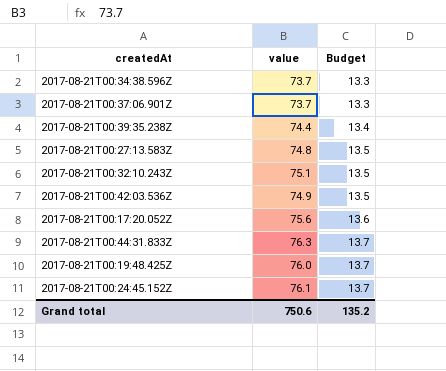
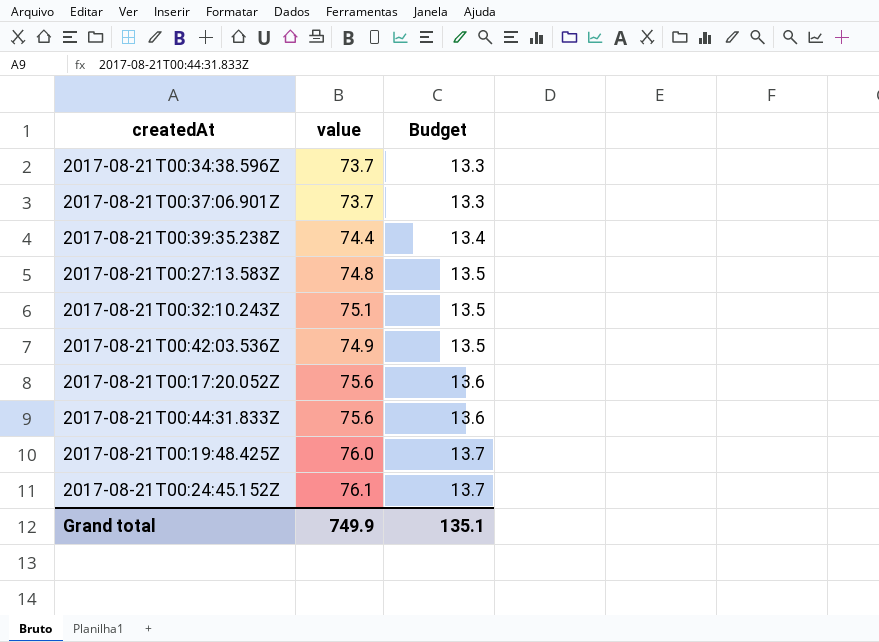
2017-08-21T00:44:31.833Z | value: 76.3 -> 75.6
2017-08-21T00:44:31.833Z | Budget: 13.7 -> 13.6
Grand total | value: 750.6 -> 749.9
Grand total | Budget: 135.2 -> 135.1

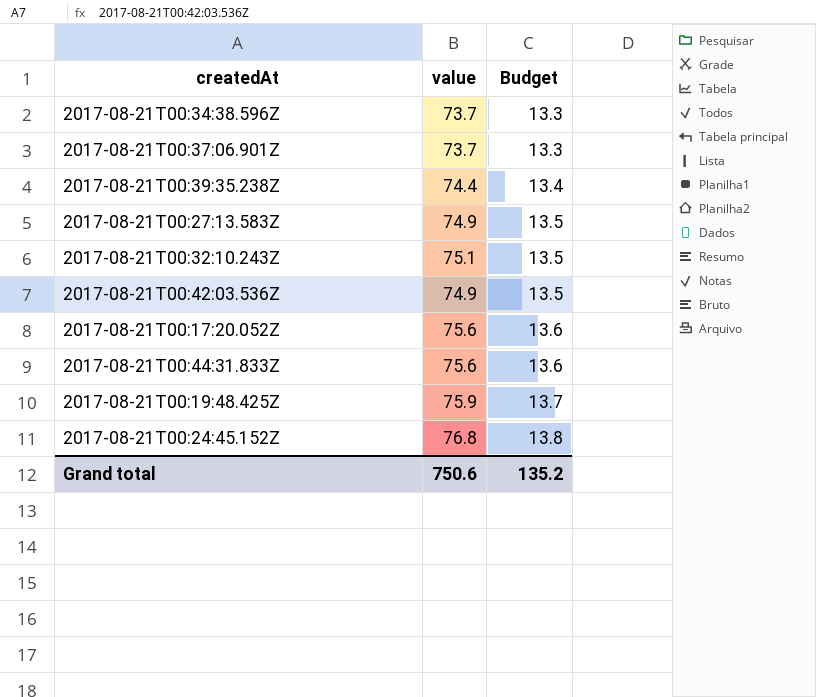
2017-08-21T00:27:13.583Z | value: 74.8 -> 74.9
2017-08-21T00:19:48.425Z | value: 76.0 -> 75.9
2017-08-21T00:24:45.152Z | value: 76.1 -> 76.8
2017-08-21T00:24:45.152Z | Budget: 13.7 -> 13.8
Grand total | value: 749.9 -> 750.6
Grand total | Budget: 135.1 -> 135.2

